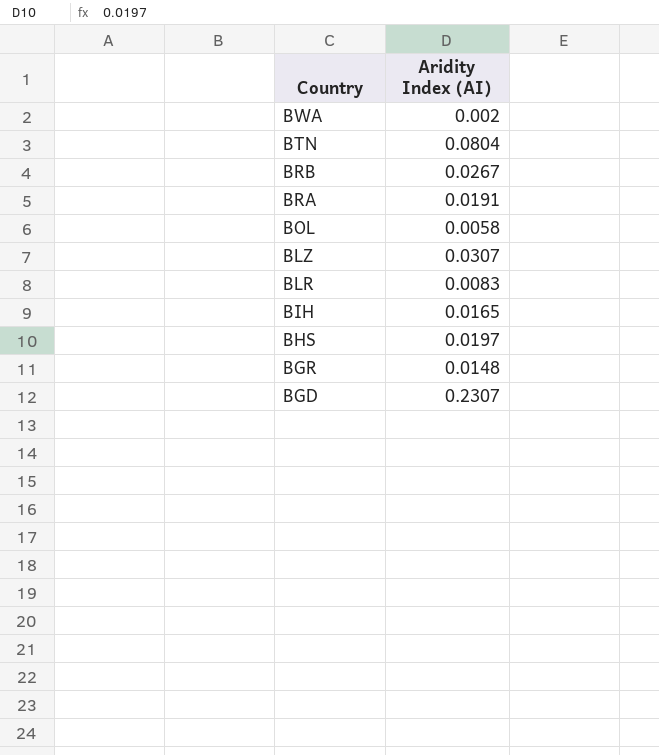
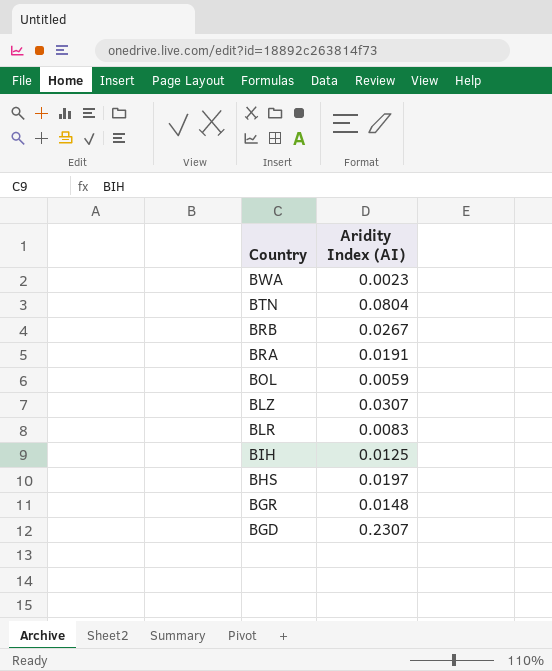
BWA | Aridity Index (AI): 0.002 -> 0.0023
BOL | Aridity Index (AI): 0.0058 -> 0.0059
BIH | Aridity Index (AI): 0.0165 -> 0.0125

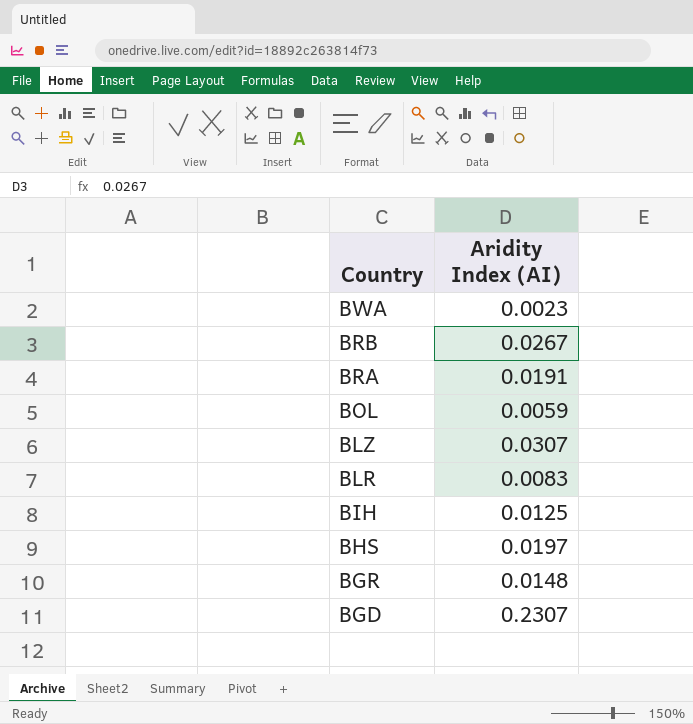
row BTN: 0.0804 -> none

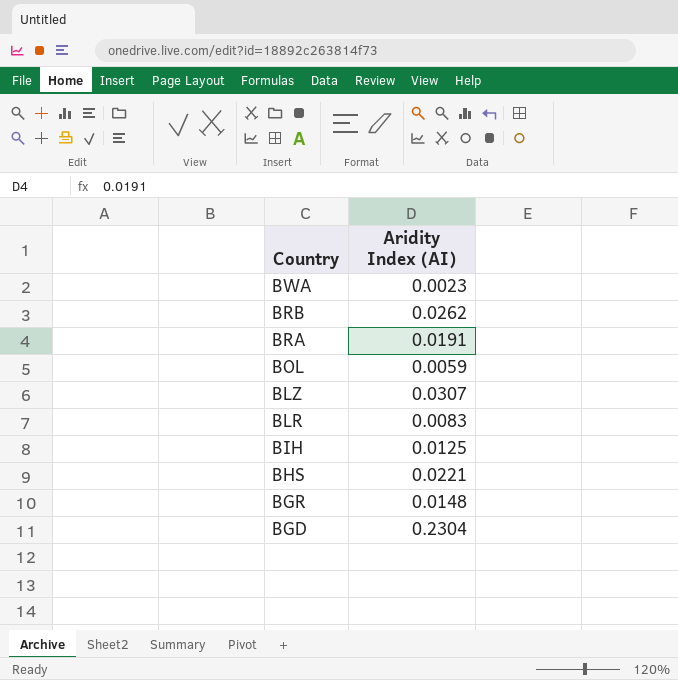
BRB | Aridity Index (AI): 0.0267 -> 0.0262
BHS | Aridity Index (AI): 0.0197 -> 0.0221
BGD | Aridity Index (AI): 0.2307 -> 0.2304

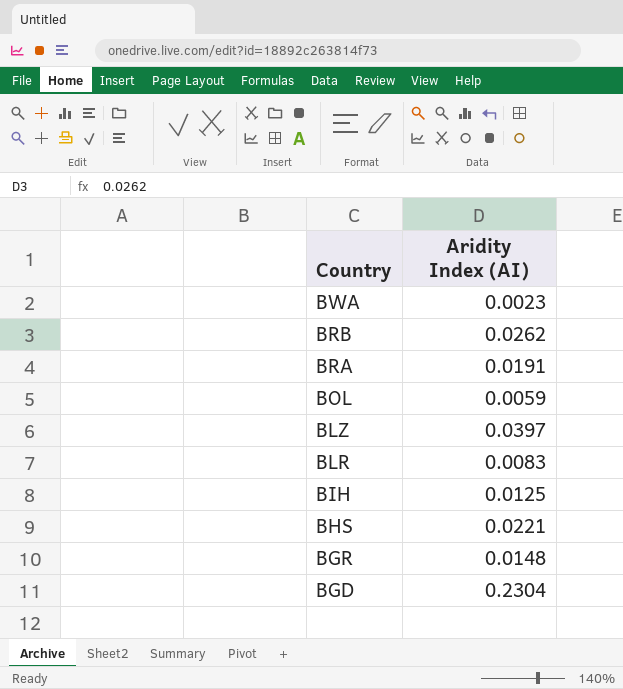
BLZ | Aridity Index (AI): 0.0307 -> 0.0397

